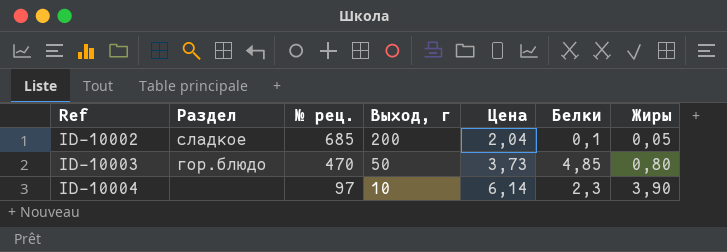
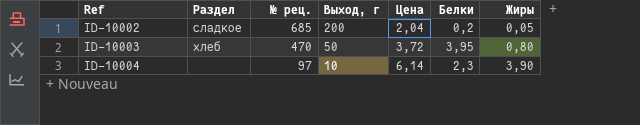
ID-10002 | Белки: 0,1 -> 0,2
ID-10003 | Раздел: гор.блюдо -> хлеб
ID-10003 | Цена: 3,73 -> 3,72
ID-10003 | Белки: 4,85 -> 3,95

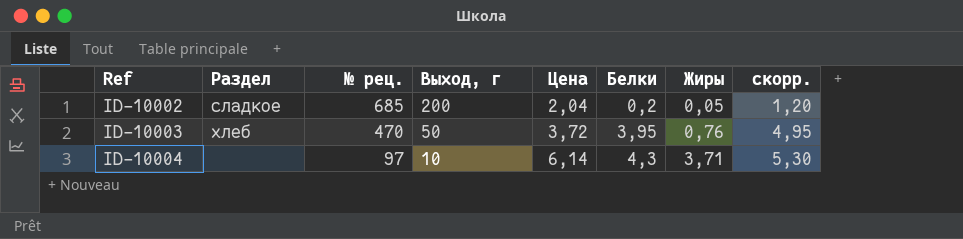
column скорр. | formula: none -> [Белки] + 1
ID-10003 | Жиры: 0,80 -> 0,76
ID-10004 | Белки: 2,3 -> 4,3
ID-10004 | Жиры: 3,90 -> 3,71

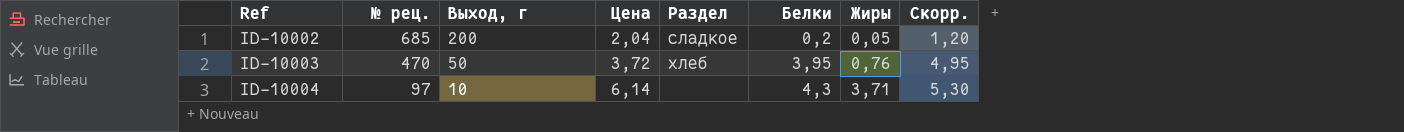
column Раздел | position: 2 -> 5
column name: скорр. -> Скорр.

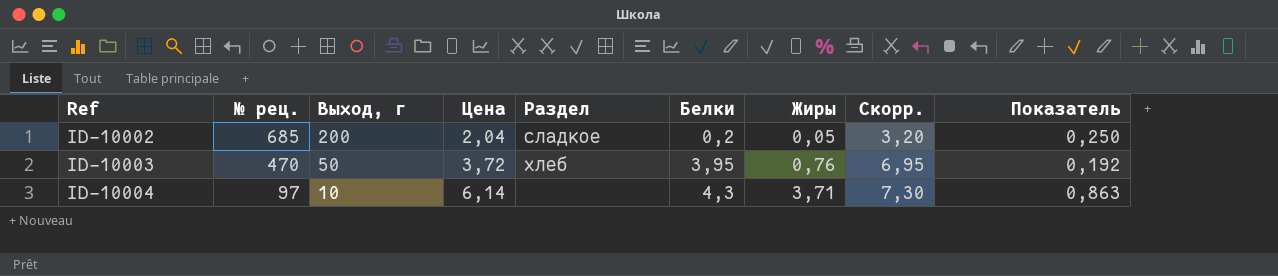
column Скорр. | formula: [Белки] + 1 -> [Белки] + 3
column Показатель | formula: none -> [Жиры] / [Белки]

